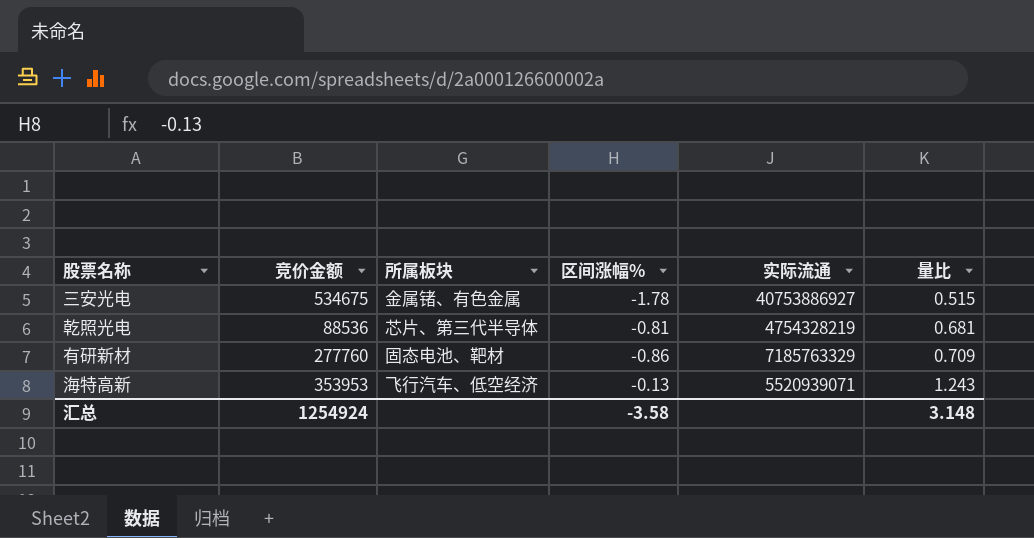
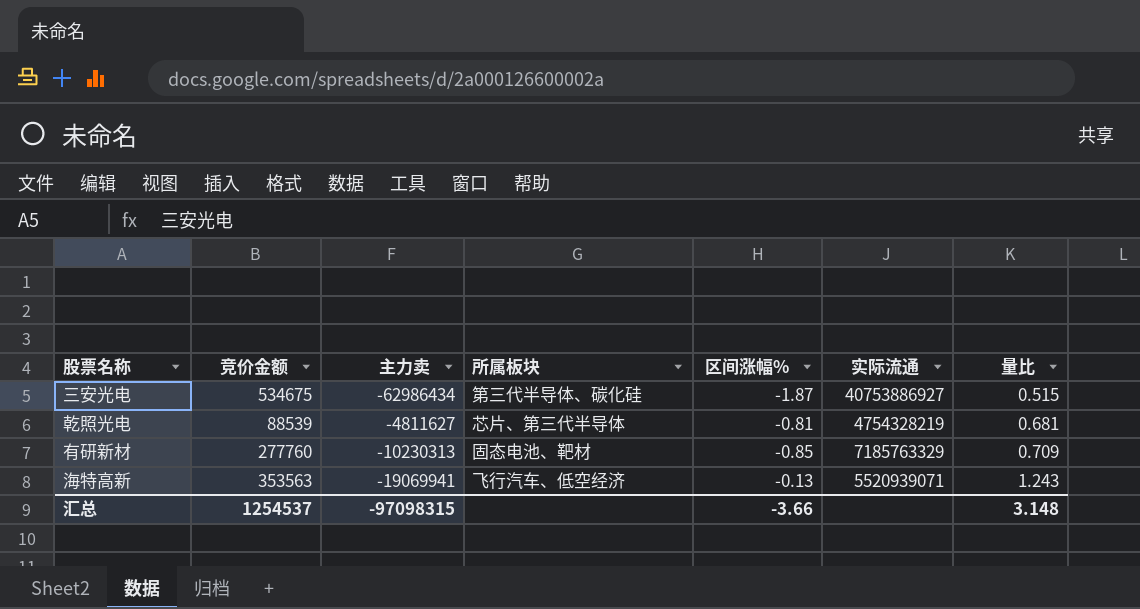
column 主力卖 | position: none -> 3
三安光电 | 所属板块: 金属锗、有色金属 -> 第三代半导体、碳化硅
三安光电 | 区间涨幅%: -1.78 -> -1.87
乾照光电 | 竞价金额: 88536 -> 88539
有研新材 | 区间涨幅%: -0.86 -> -0.85
海特高新 | 竞价金额: 353953 -> 353563
汇总 | 竞价金额: 1254924 -> 1254537
汇总 | 区间涨幅%: -3.58 -> -3.66

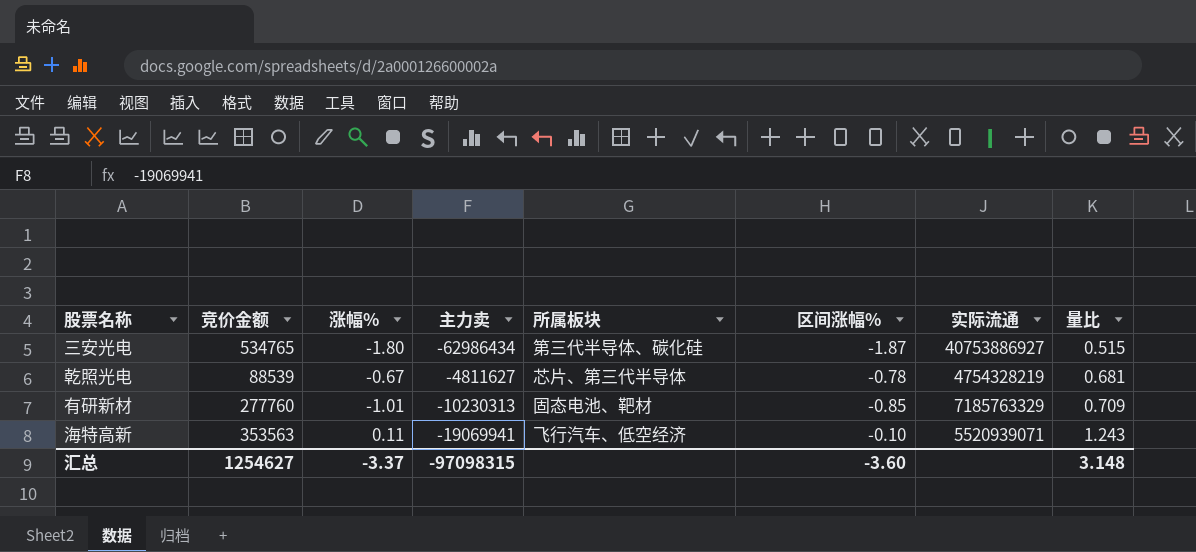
column 涨幅% | position: none -> 3
三安光电 | 竞价金额: 534675 -> 534765
乾照光电 | 区间涨幅%: -0.81 -> -0.78
海特高新 | 区间涨幅%: -0.13 -> -0.10
汇总 | 竞价金额: 1254537 -> 1254627
汇总 | 区间涨幅%: -3.66 -> -3.60

